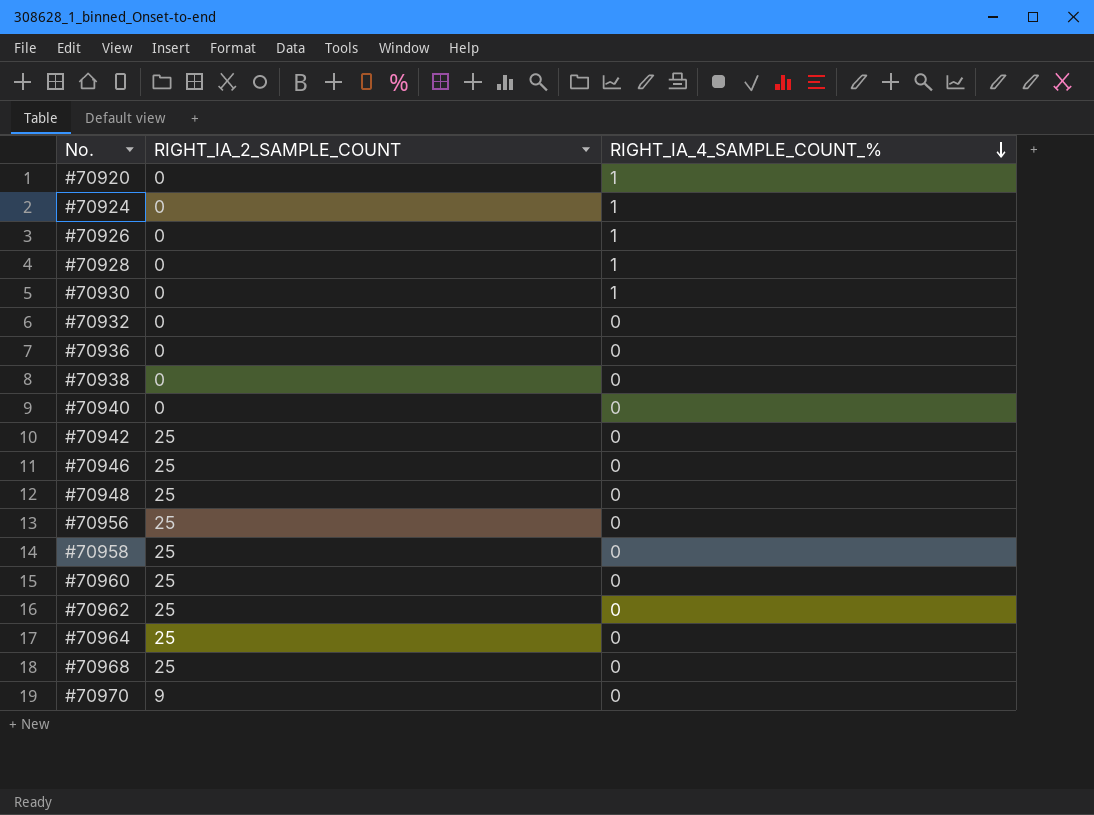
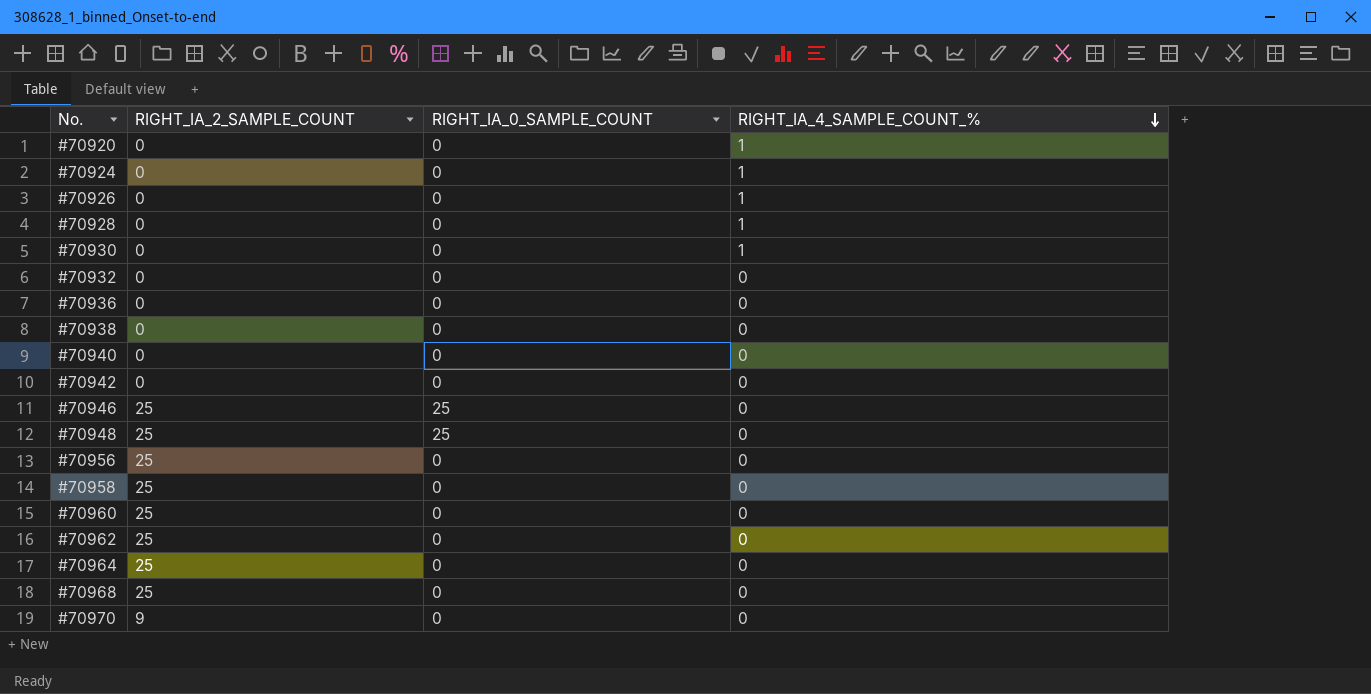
column RIGHT_IA_0_SAMPLE_COUNT | position: none -> 3
#70942 | RIGHT_IA_2_SAMPLE_COUNT: 25 -> 0

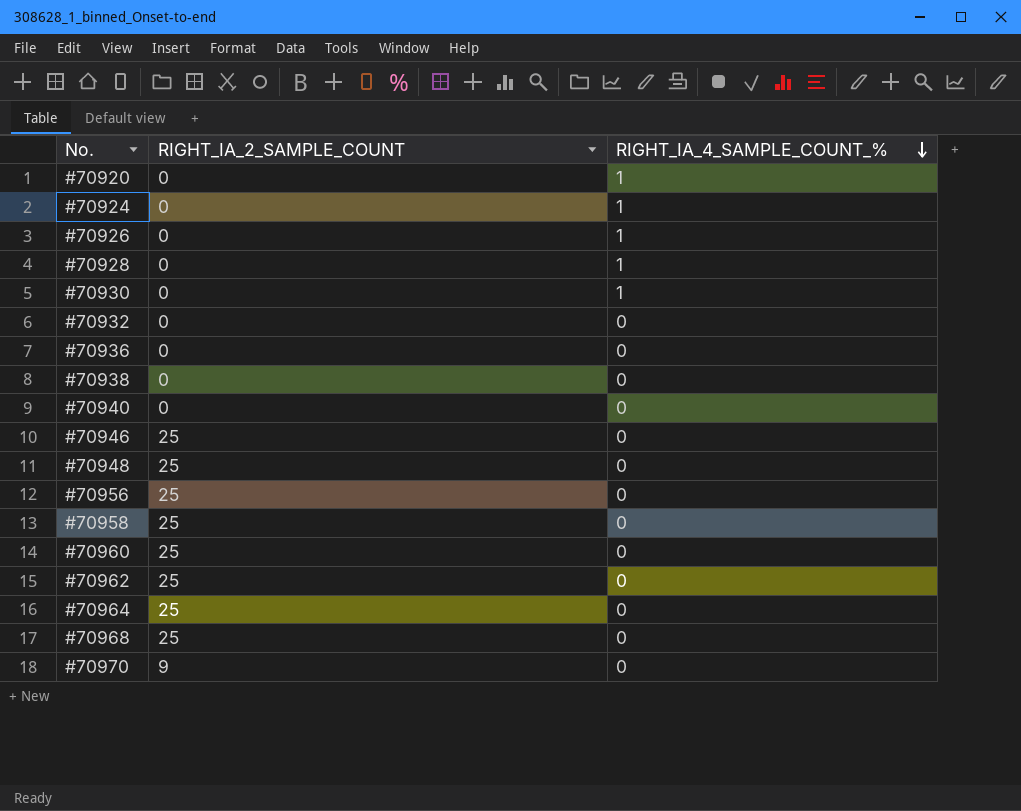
column RIGHT_IA_0_SAMPLE_COUNT | position: 3 -> none
row #70942: 0 | 0 | 0 -> none

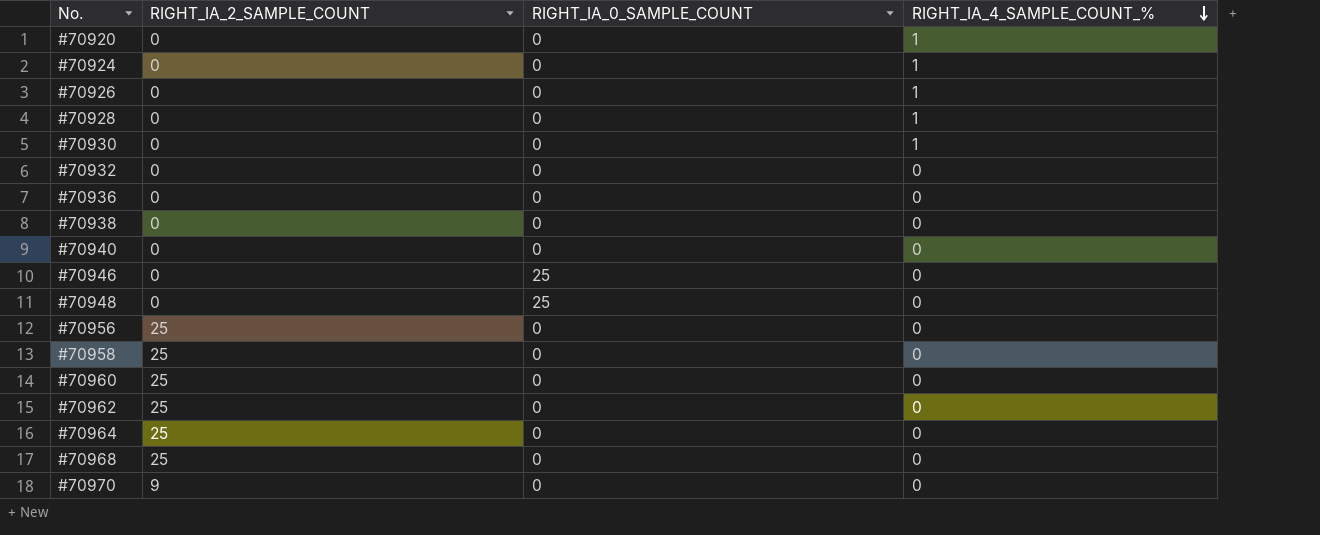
column RIGHT_IA_0_SAMPLE_COUNT | position: none -> 3
#70946 | RIGHT_IA_2_SAMPLE_COUNT: 25 -> 0
#70948 | RIGHT_IA_2_SAMPLE_COUNT: 25 -> 0

